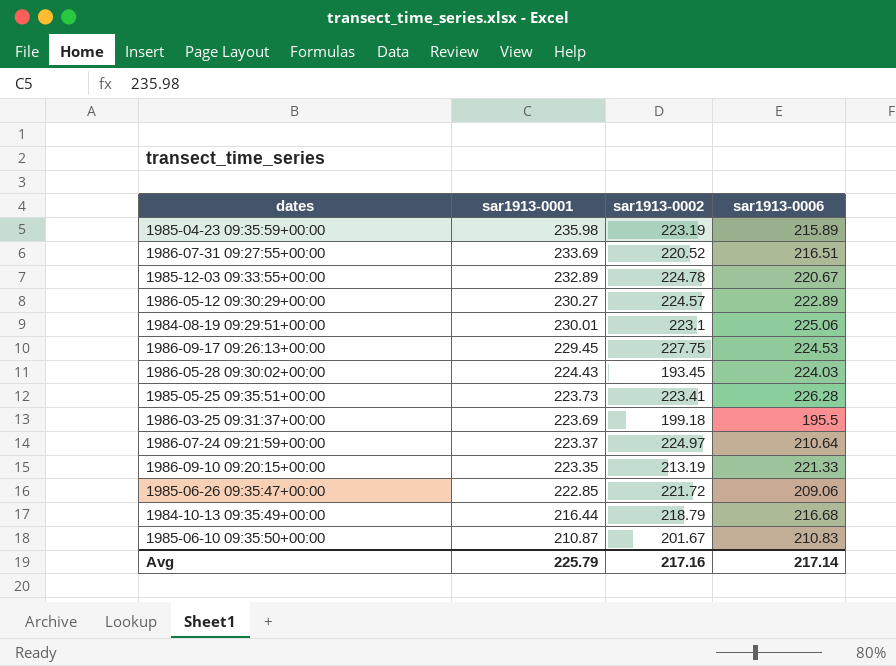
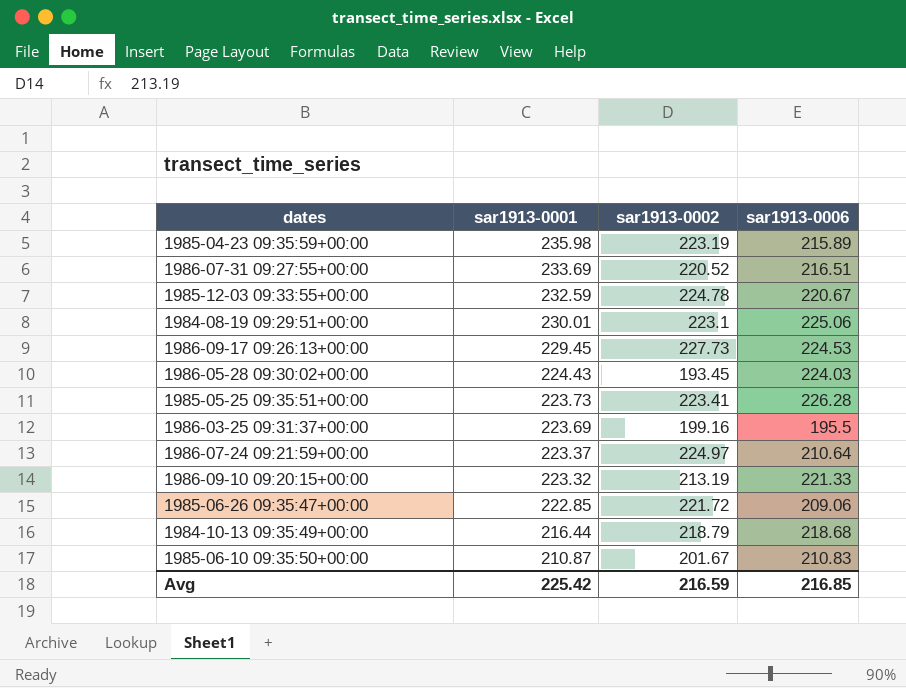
row 1986-05-12 09:30:29+00:00: 230.27 | 224.57 | 222.89 -> none
1985-12-03 09:33:55+00:00 | sar1913-0001: 232.89 -> 232.59
1986-09-17 09:26:13+00:00 | sar1913-0002: 227.75 -> 227.73
1986-03-25 09:31:37+00:00 | sar1913-0002: 199.18 -> 199.16
1986-09-10 09:20:15+00:00 | sar1913-0001: 223.35 -> 223.32
1984-10-13 09:35:49+00:00 | sar1913-0006: 216.68 -> 218.68
Avg | sar1913-0001: 225.79 -> 225.42
Avg | sar1913-0002: 217.16 -> 216.59
Avg | sar1913-0006: 217.14 -> 216.85

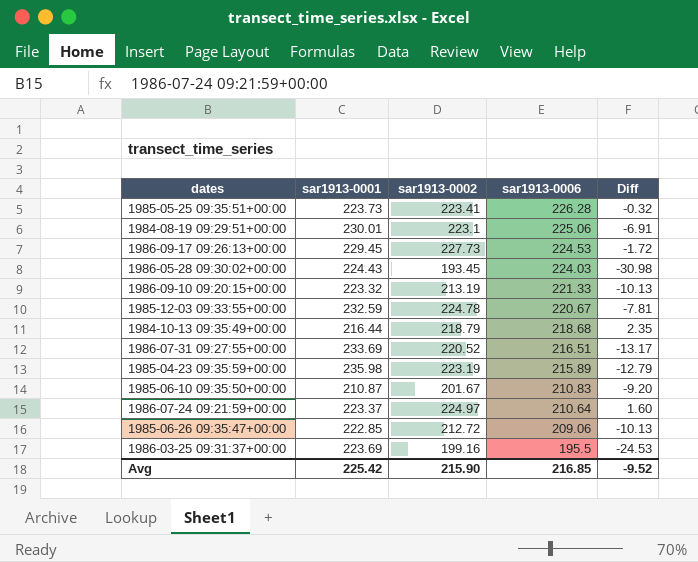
row order: sar1913-0001 descending -> sar1913-0006 descending
column Diff | formula: none -> [sar1913-0002] - [sar1913-0001]
1985-06-26 09:35:47+00:00 | sar1913-0002: 221.72 -> 212.72
Avg | sar1913-0002: 216.59 -> 215.90

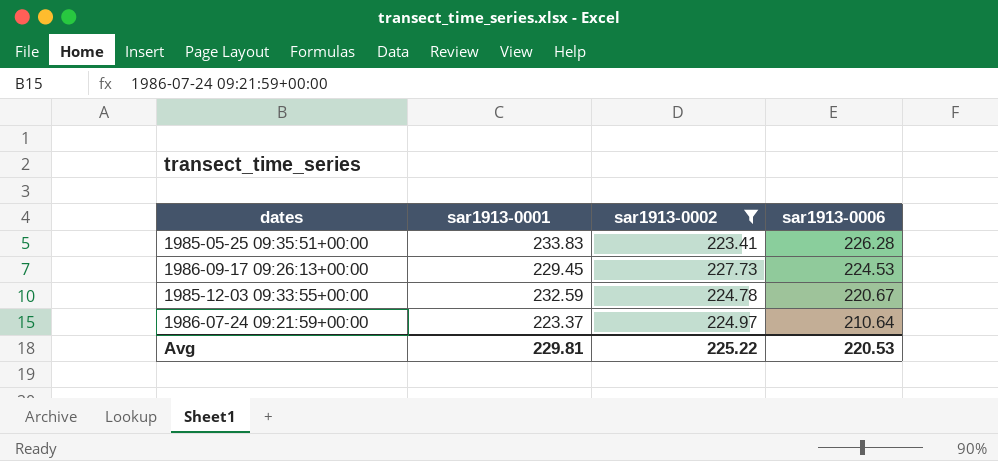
filter: none -> sar1913-0002 >= 223.41
column Diff | formula: [sar1913-0002] - [sar1913-0001] -> none
1985-05-25 09:35:51+00:00 | sar1913-0001: 223.73 -> 233.83
Avg | sar1913-0001: 225.42 -> 229.81
Avg | sar1913-0002: 215.90 -> 225.22
Avg | sar1913-0006: 216.85 -> 220.53

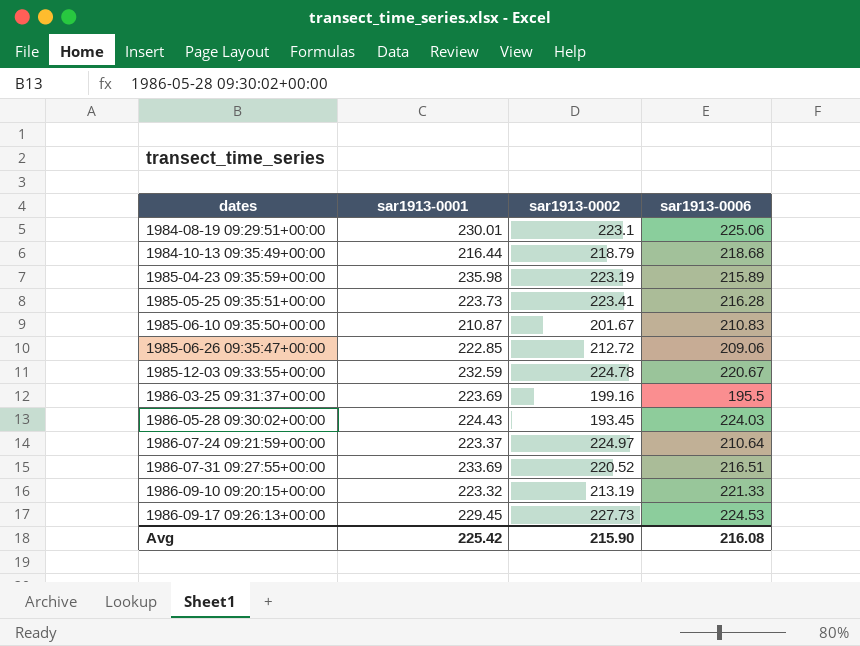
filter: sar1913-0002 >= 223.41 -> none
row order: sar1913-0006 descending -> dates ascending
1985-05-25 09:35:51+00:00 | sar1913-0001: 233.83 -> 223.73
1985-05-25 09:35:51+00:00 | sar1913-0006: 226.28 -> 216.28
Avg | sar1913-0001: 229.81 -> 225.42
Avg | sar1913-0002: 225.22 -> 215.90
Avg | sar1913-0006: 220.53 -> 216.08

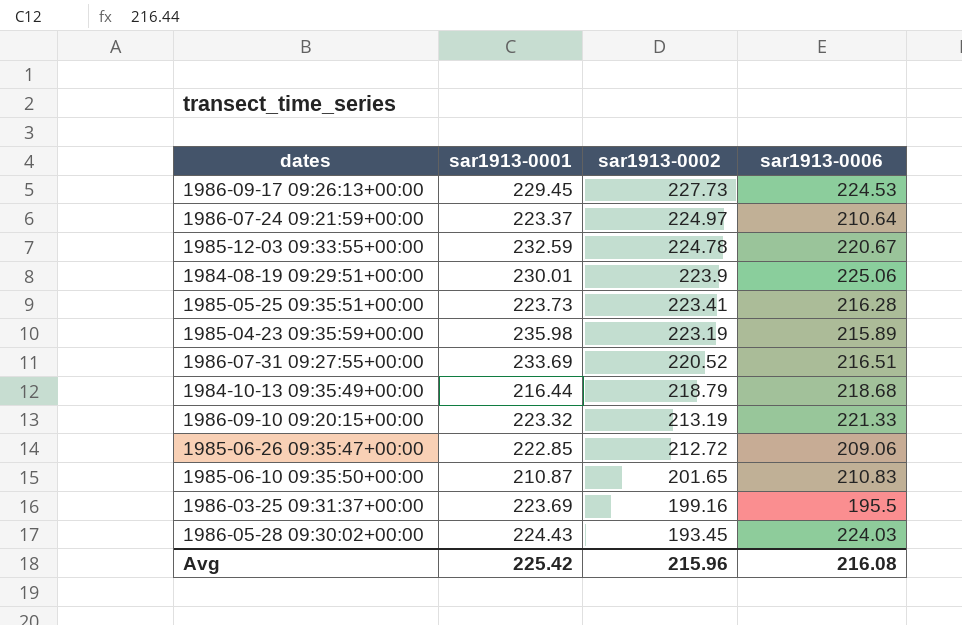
row order: dates ascending -> sar1913-0002 descending
1984-08-19 09:29:51+00:00 | sar1913-0002: 223.1 -> 223.9
1985-06-10 09:35:50+00:00 | sar1913-0002: 201.67 -> 201.65
Avg | sar1913-0002: 215.90 -> 215.96

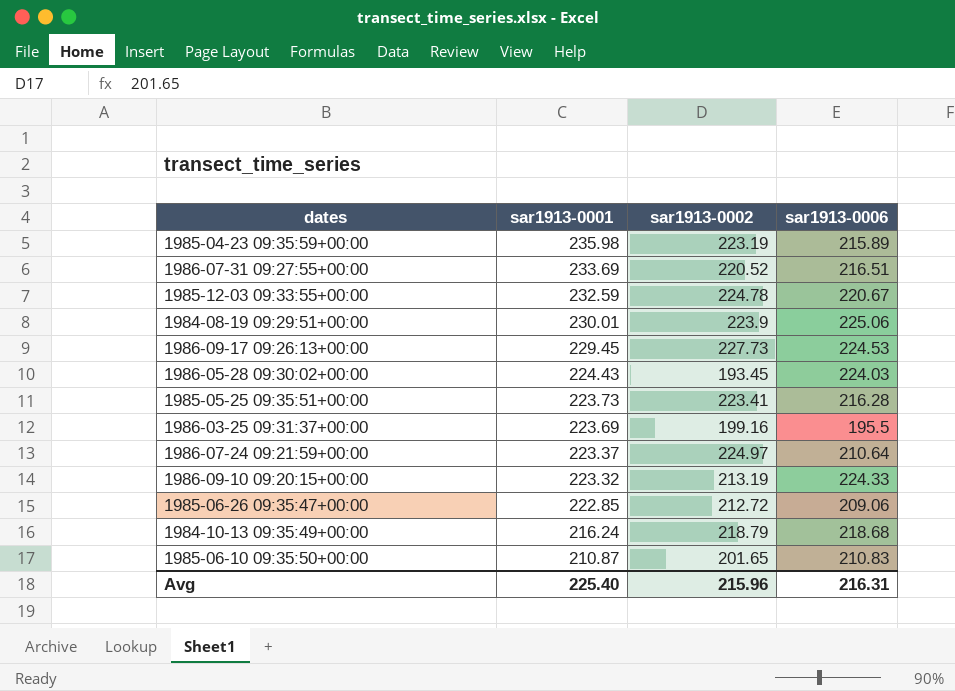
row order: sar1913-0002 descending -> sar1913-0001 descending
1986-09-10 09:20:15+00:00 | sar1913-0006: 221.33 -> 224.33
1984-10-13 09:35:49+00:00 | sar1913-0001: 216.44 -> 216.24
Avg | sar1913-0001: 225.42 -> 225.40
Avg | sar1913-0006: 216.08 -> 216.31

